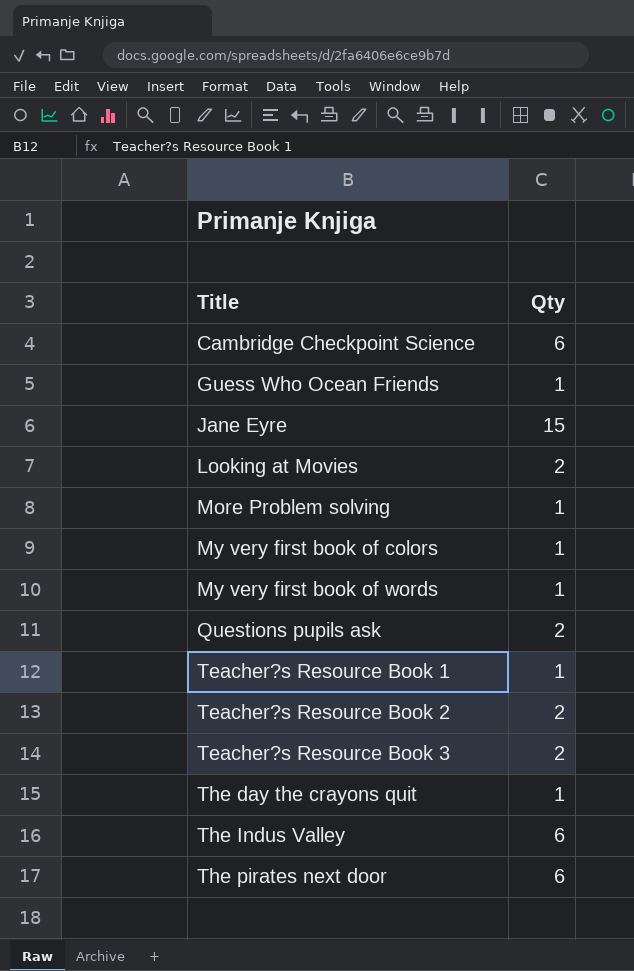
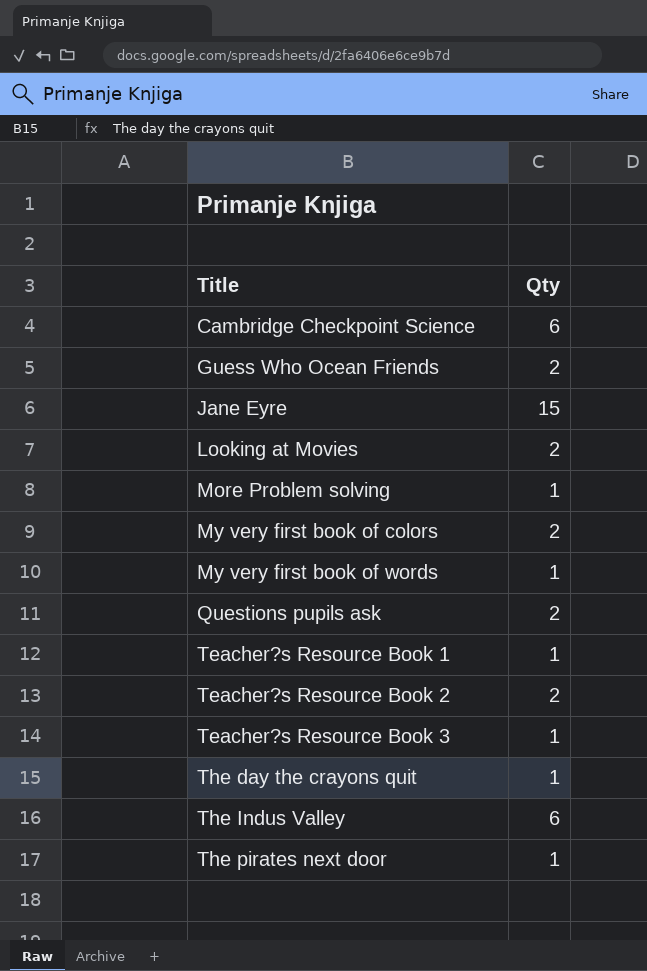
Guess Who Ocean Friends | Qty: 1 -> 2
My very first book of colors | Qty: 1 -> 2
Teacher?s Resource Book 3 | Qty: 2 -> 1
The pirates next door | Qty: 6 -> 1

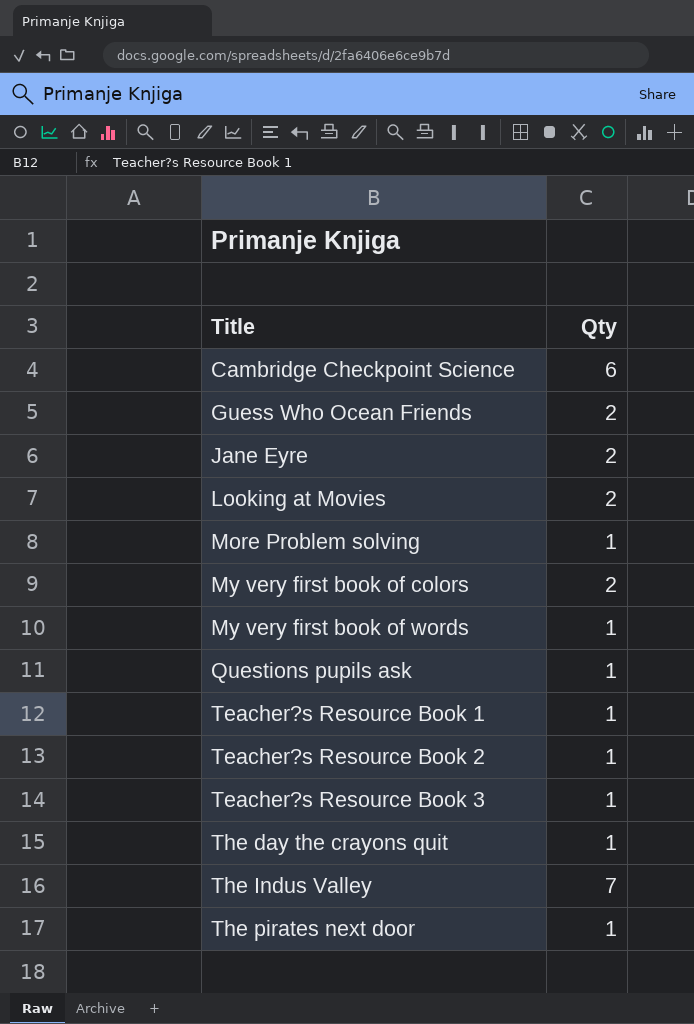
Jane Eyre | Qty: 15 -> 2
Questions pupils ask | Qty: 2 -> 1
Teacher?s Resource Book 2 | Qty: 2 -> 1
The Indus Valley | Qty: 6 -> 7

